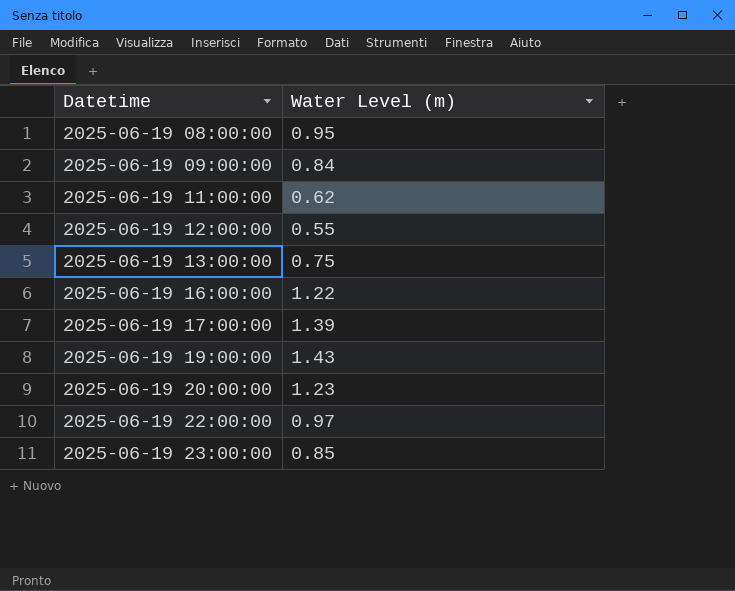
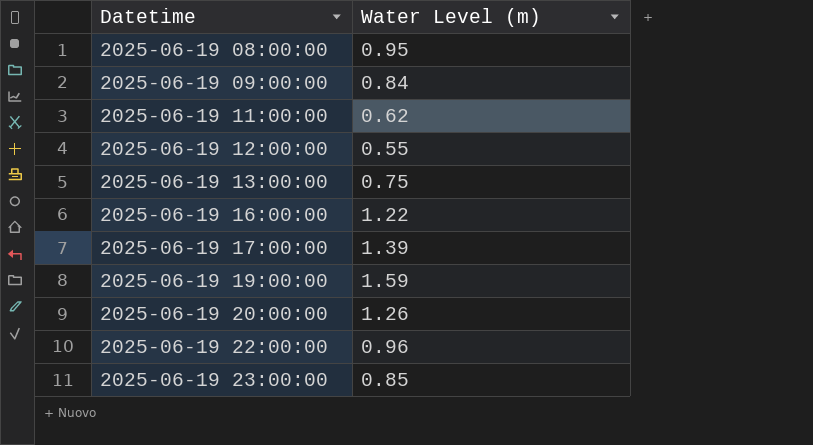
2025-06-19 19:00:00 | Water Level (m): 1.43 -> 1.59
2025-06-19 20:00:00 | Water Level (m): 1.23 -> 1.26
2025-06-19 22:00:00 | Water Level (m): 0.97 -> 0.96

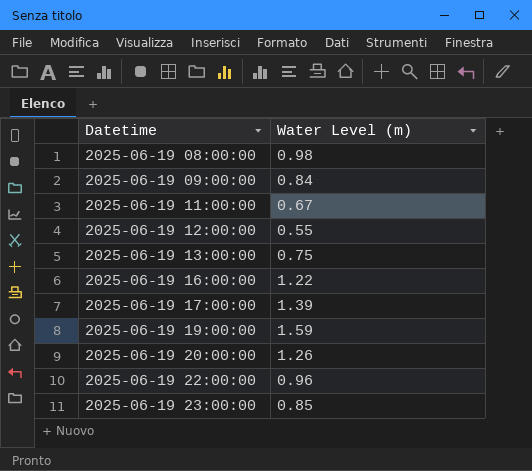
2025-06-19 08:00:00 | Water Level (m): 0.95 -> 0.98
2025-06-19 11:00:00 | Water Level (m): 0.62 -> 0.67

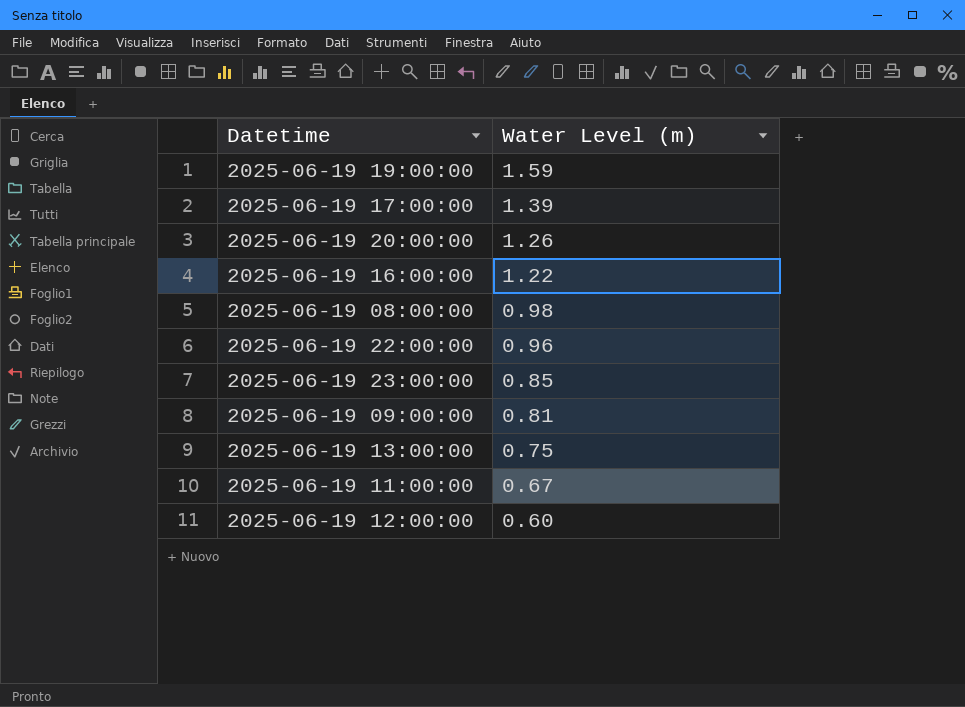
row order: Datetime ascending -> Water Level (m) descending
2025-06-19 09:00:00 | Water Level (m): 0.84 -> 0.81
2025-06-19 12:00:00 | Water Level (m): 0.55 -> 0.60

